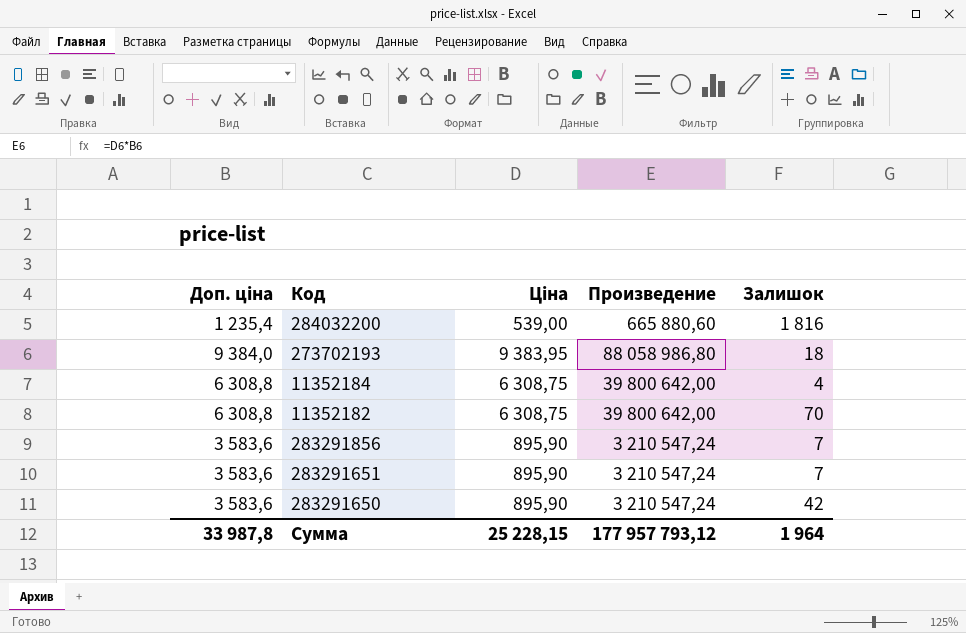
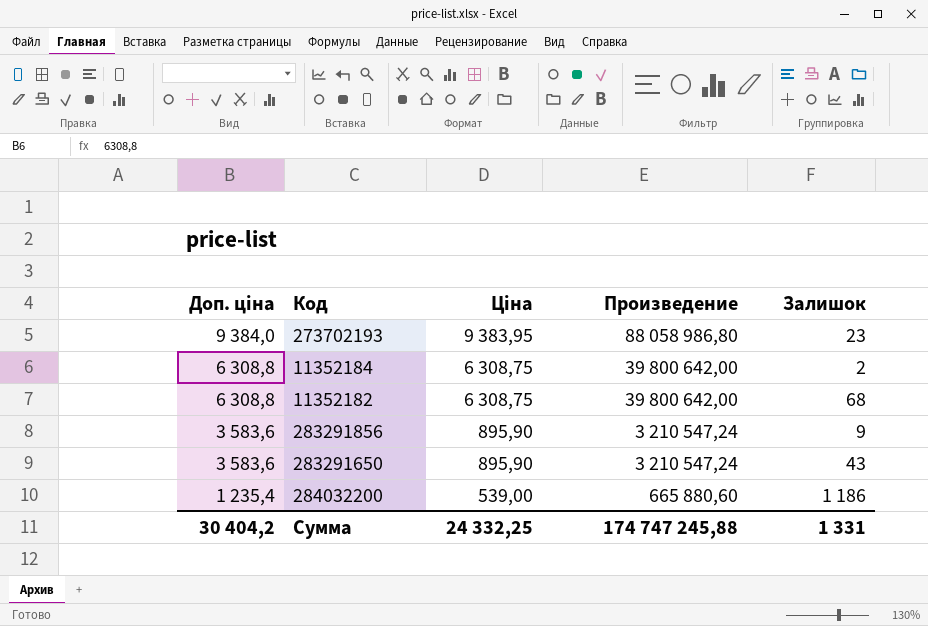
row order: none -> Доп. ціна descending
row 283291651: 3 583,6 | 895,90 | 3 210 547,24 | 7 -> none
273702193 | Залишок: 18 -> 23
11352184 | Залишок: 4 -> 2
11352182 | Залишок: 70 -> 68
283291856 | Залишок: 7 -> 9
283291650 | Залишок: 42 -> 43
284032200 | Залишок: 1 816 -> 1 186
Сумма | Доп. ціна: 33 987,8 -> 30 404,2
Сумма | Ціна: 25 228,15 -> 24 332,25
Сумма | Произведение: 177 957 793,12 -> 174 747 245,88
Сумма | Залишок: 1 964 -> 1 331

